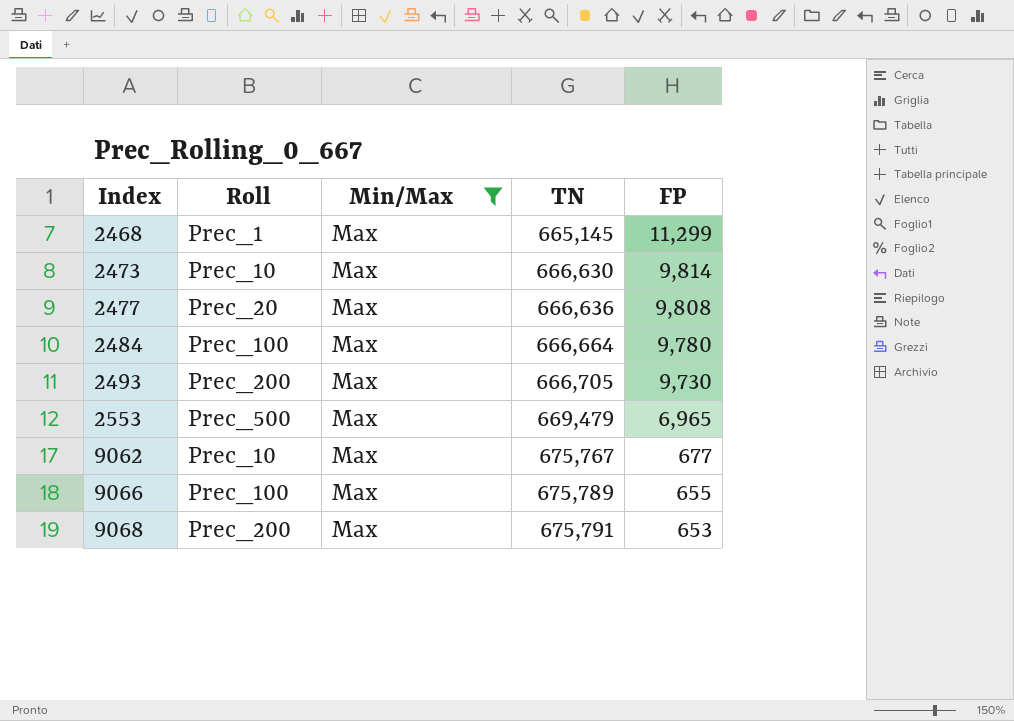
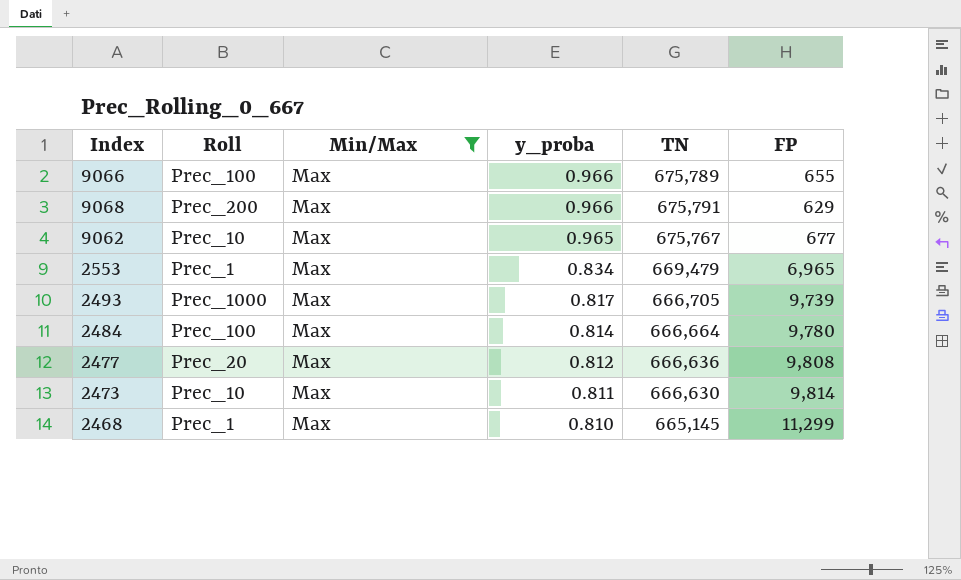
row order: Index ascending -> y_proba descending
column y_proba | position: none -> 4
9068 | FP: 653 -> 629
2553 | Roll: Prec_500 -> Prec_1
2493 | Roll: Prec_200 -> Prec_1000
2493 | FP: 9,730 -> 9,739

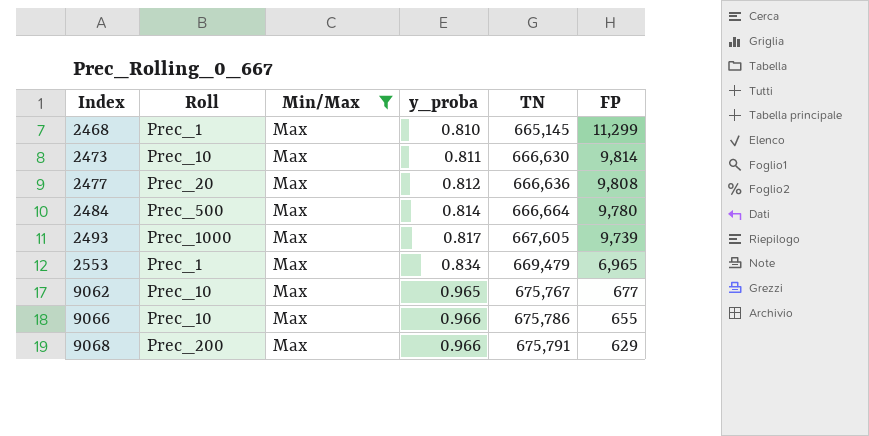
row order: y_proba descending -> Index ascending
2484 | Roll: Prec_100 -> Prec_500
2493 | TN: 666,705 -> 667,605
9066 | Roll: Prec_100 -> Prec_10
9066 | TN: 675,789 -> 675,786

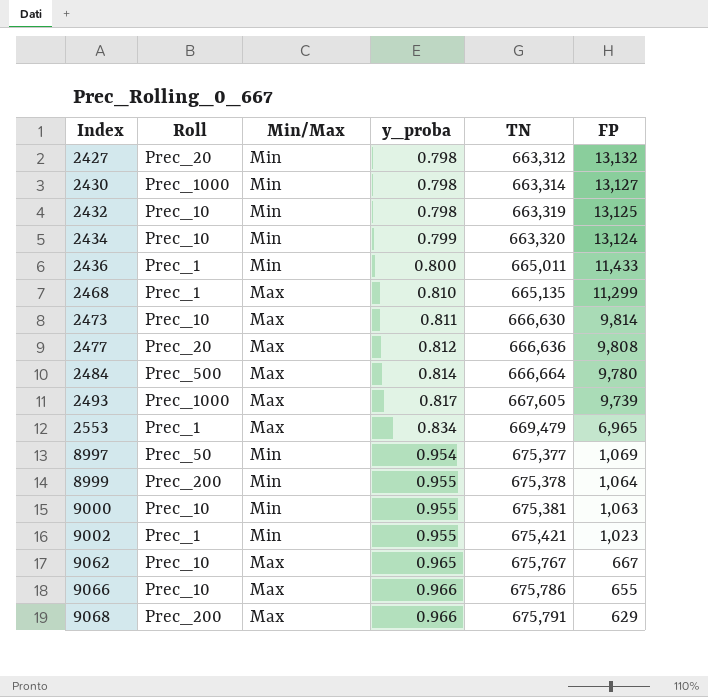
filter: Min/Max = Max -> none
2468 | TN: 665,145 -> 665,135
9062 | FP: 677 -> 667

